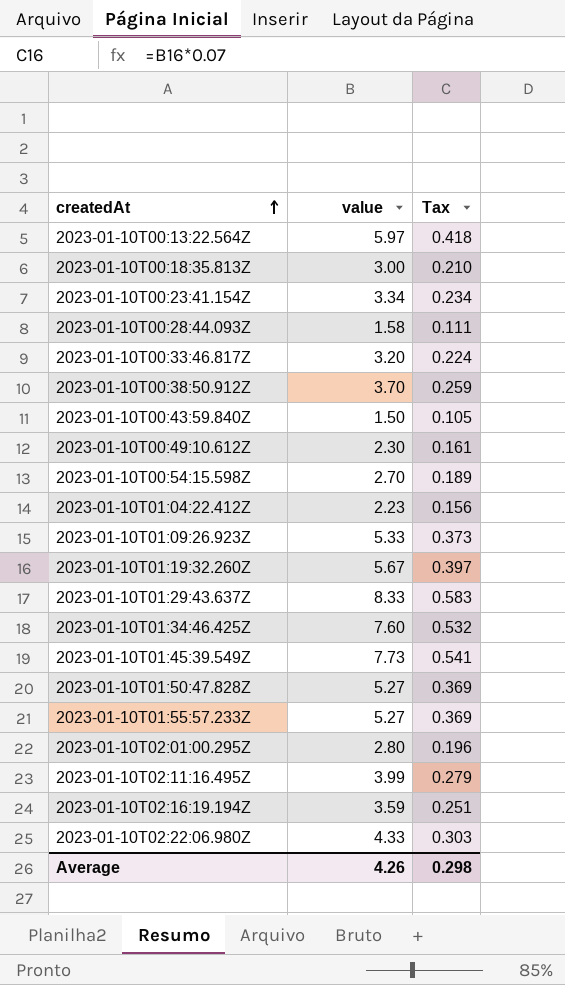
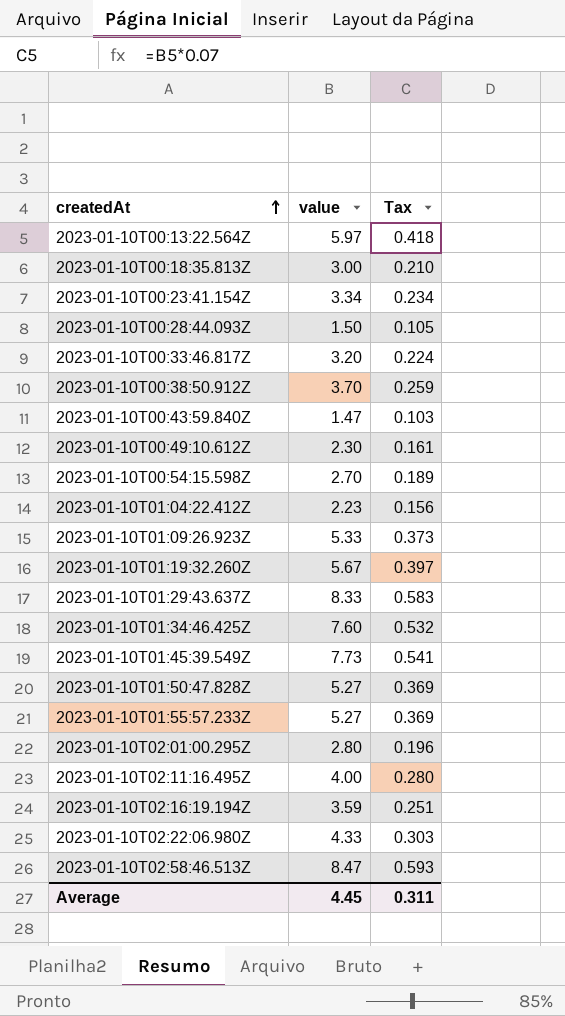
2023-01-10T00:28:44.093Z | value: 1.58 -> 1.50
2023-01-10T00:28:44.093Z | Tax: 0.111 -> 0.105
2023-01-10T00:43:59.840Z | value: 1.50 -> 1.47
2023-01-10T00:43:59.840Z | Tax: 0.105 -> 0.103
2023-01-10T02:11:16.495Z | value: 3.99 -> 4.00
2023-01-10T02:11:16.495Z | Tax: 0.279 -> 0.280
row 2023-01-10T02:58:46.513Z: none -> 8.47 | 0.593
Average | value: 4.26 -> 4.45
Average | Tax: 0.298 -> 0.311

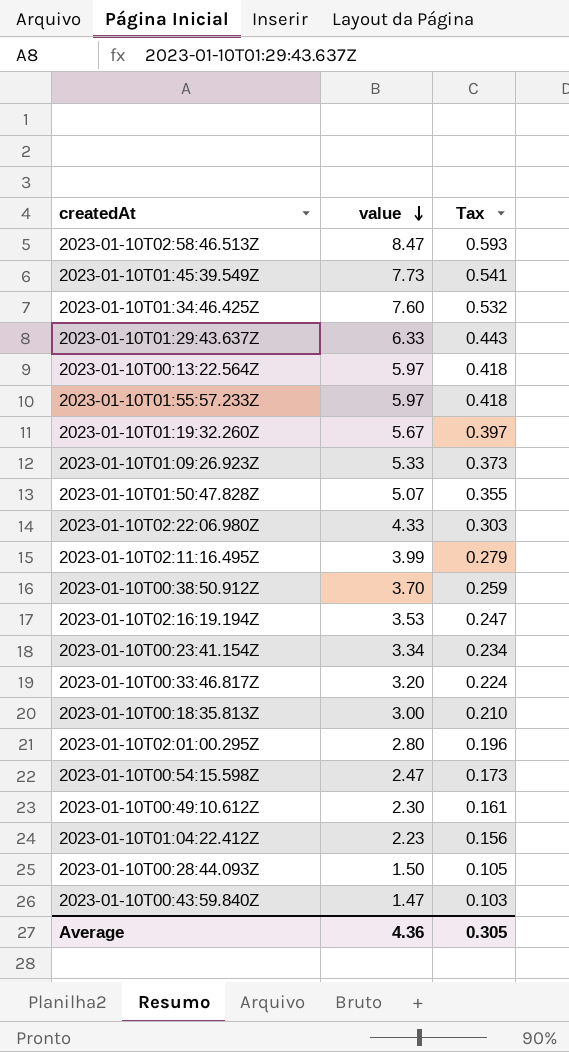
row order: createdAt ascending -> value descending
2023-01-10T01:29:43.637Z | value: 8.33 -> 6.33
2023-01-10T01:29:43.637Z | Tax: 0.583 -> 0.443
2023-01-10T01:55:57.233Z | value: 5.27 -> 5.97
2023-01-10T01:55:57.233Z | Tax: 0.369 -> 0.418
2023-01-10T01:50:47.828Z | value: 5.27 -> 5.07
2023-01-10T01:50:47.828Z | Tax: 0.369 -> 0.355
2023-01-10T02:11:16.495Z | value: 4.00 -> 3.99
2023-01-10T02:11:16.495Z | Tax: 0.280 -> 0.279
2023-01-10T02:16:19.194Z | value: 3.59 -> 3.53
2023-01-10T02:16:19.194Z | Tax: 0.251 -> 0.247
2023-01-10T00:54:15.598Z | value: 2.70 -> 2.47
2023-01-10T00:54:15.598Z | Tax: 0.189 -> 0.173
Average | value: 4.45 -> 4.36
Average | Tax: 0.311 -> 0.305

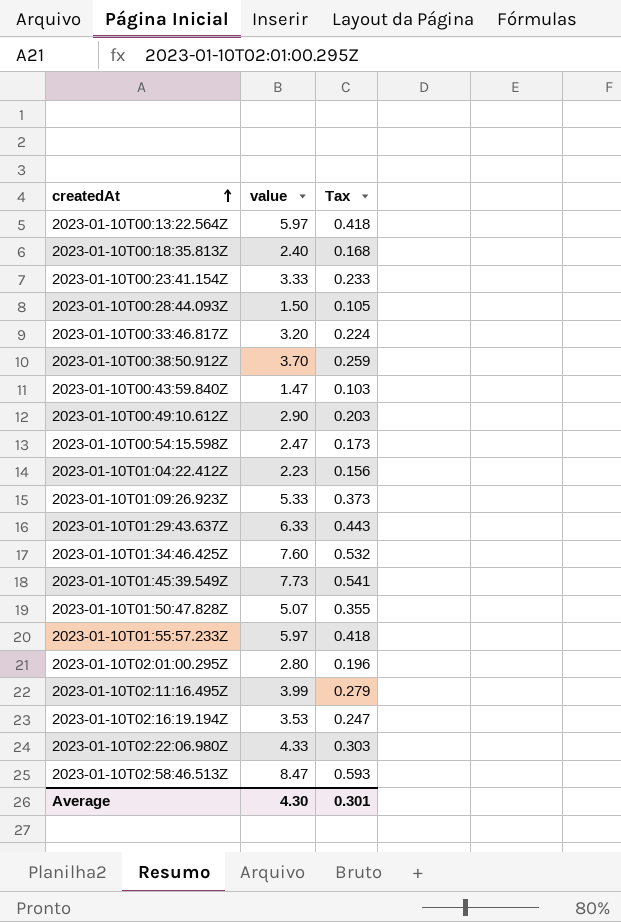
row order: value descending -> createdAt ascending
row 2023-01-10T01:19:32.260Z: 5.67 | 0.397 -> none
2023-01-10T00:18:35.813Z | value: 3.00 -> 2.40
2023-01-10T00:18:35.813Z | Tax: 0.210 -> 0.168
2023-01-10T00:23:41.154Z | value: 3.34 -> 3.33
2023-01-10T00:23:41.154Z | Tax: 0.234 -> 0.233
2023-01-10T00:49:10.612Z | value: 2.30 -> 2.90
2023-01-10T00:49:10.612Z | Tax: 0.161 -> 0.203
Average | value: 4.36 -> 4.30
Average | Tax: 0.305 -> 0.301

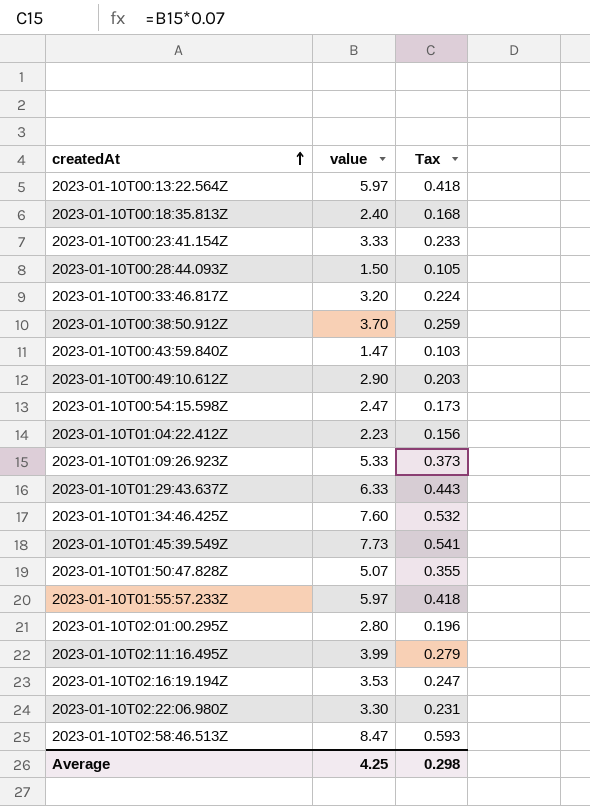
2023-01-10T02:22:06.980Z | value: 4.33 -> 3.30
2023-01-10T02:22:06.980Z | Tax: 0.303 -> 0.231
Average | value: 4.30 -> 4.25
Average | Tax: 0.301 -> 0.298

